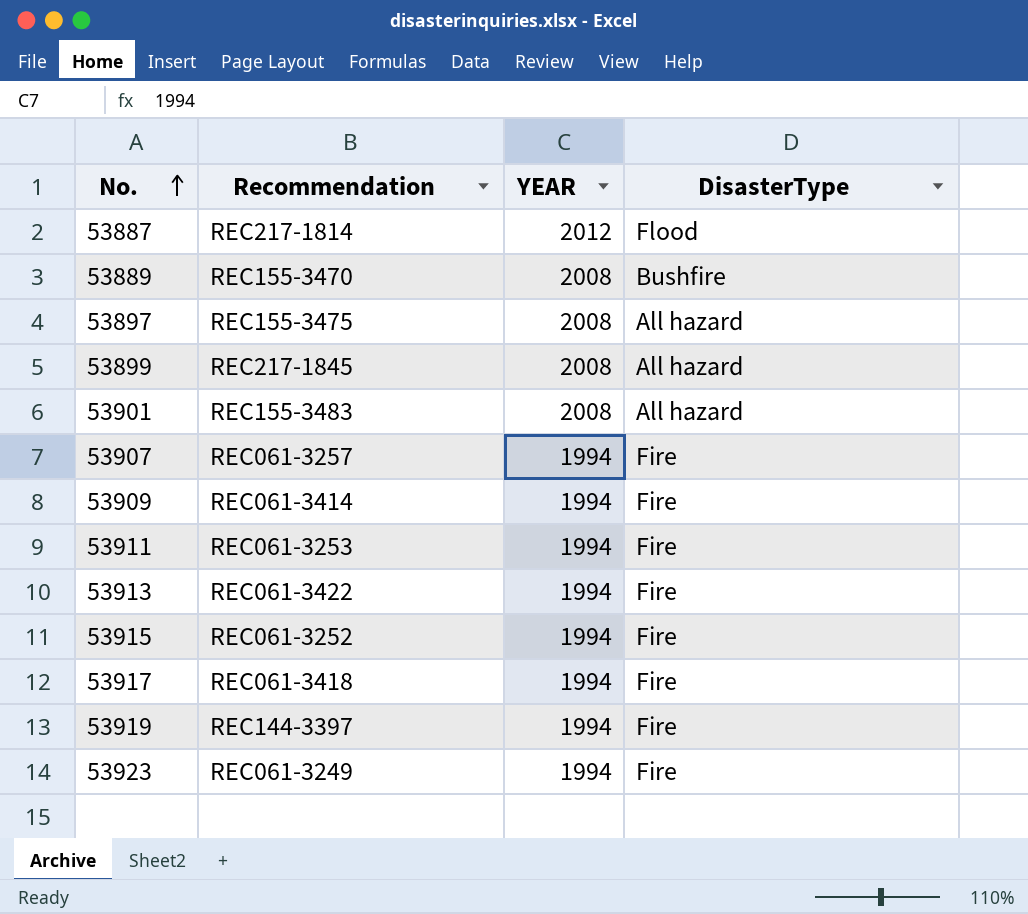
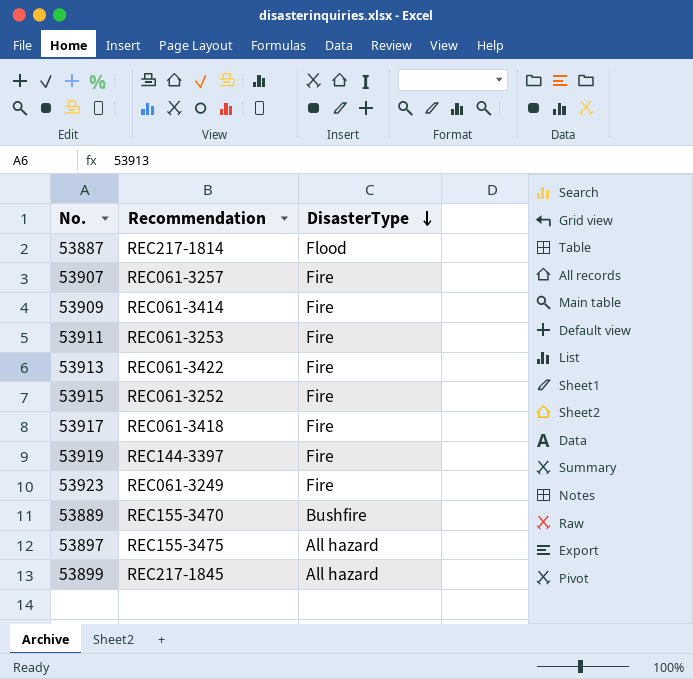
row order: No. ascending -> DisasterType descending
column YEAR | position: 3 -> none
row 53901: REC155-3483 | 2008 | All hazard -> none

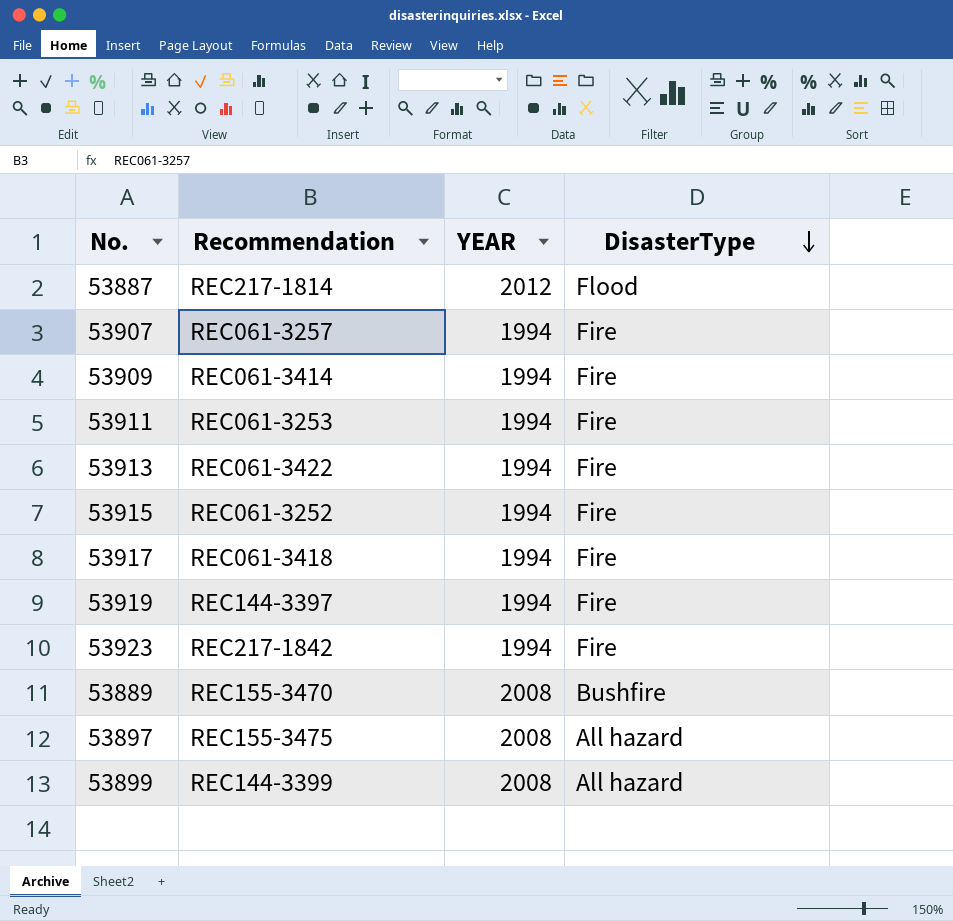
column YEAR | position: none -> 3
53923 | Recommendation: REC061-3249 -> REC217-1842
53899 | Recommendation: REC217-1845 -> REC144-3399

